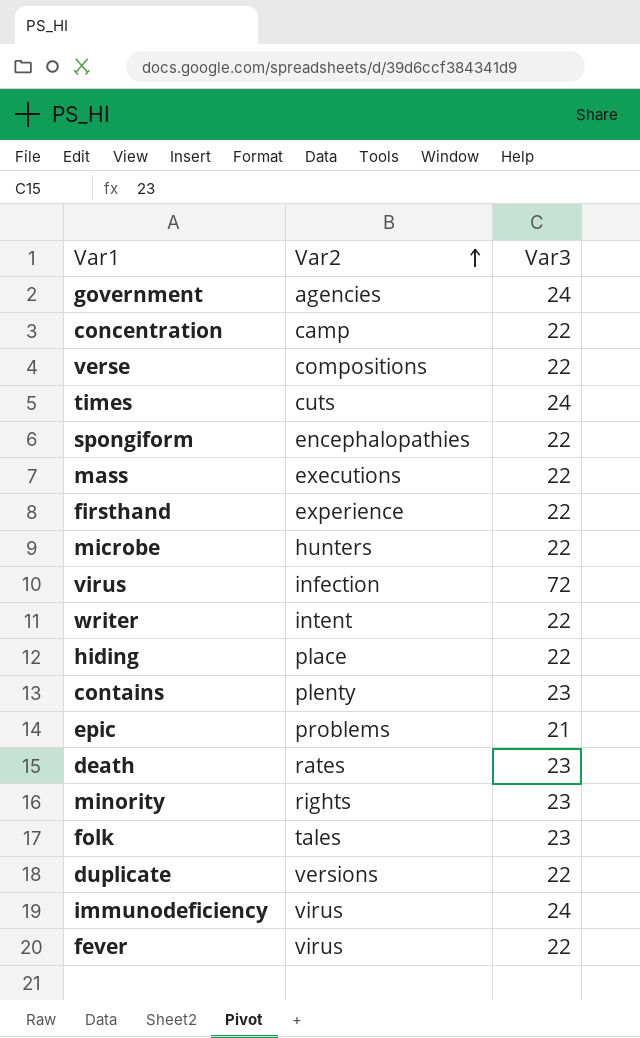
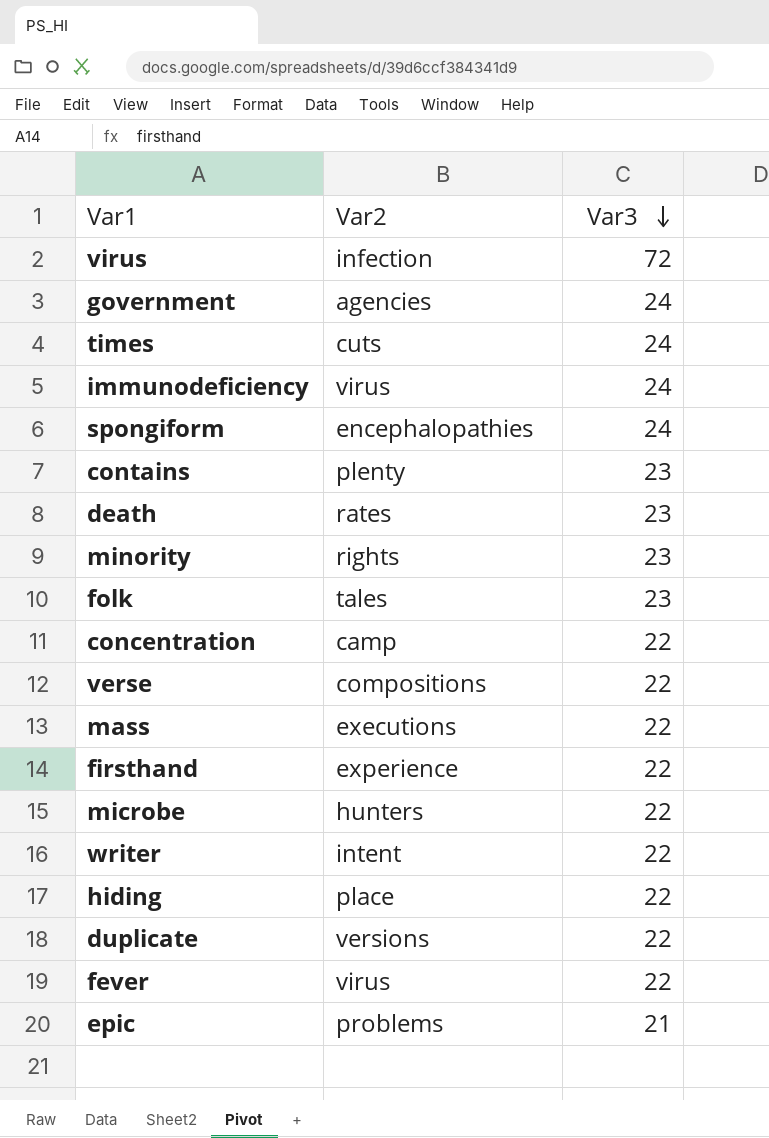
row order: Var2 ascending -> Var3 descending
spongiform | Var3: 22 -> 24

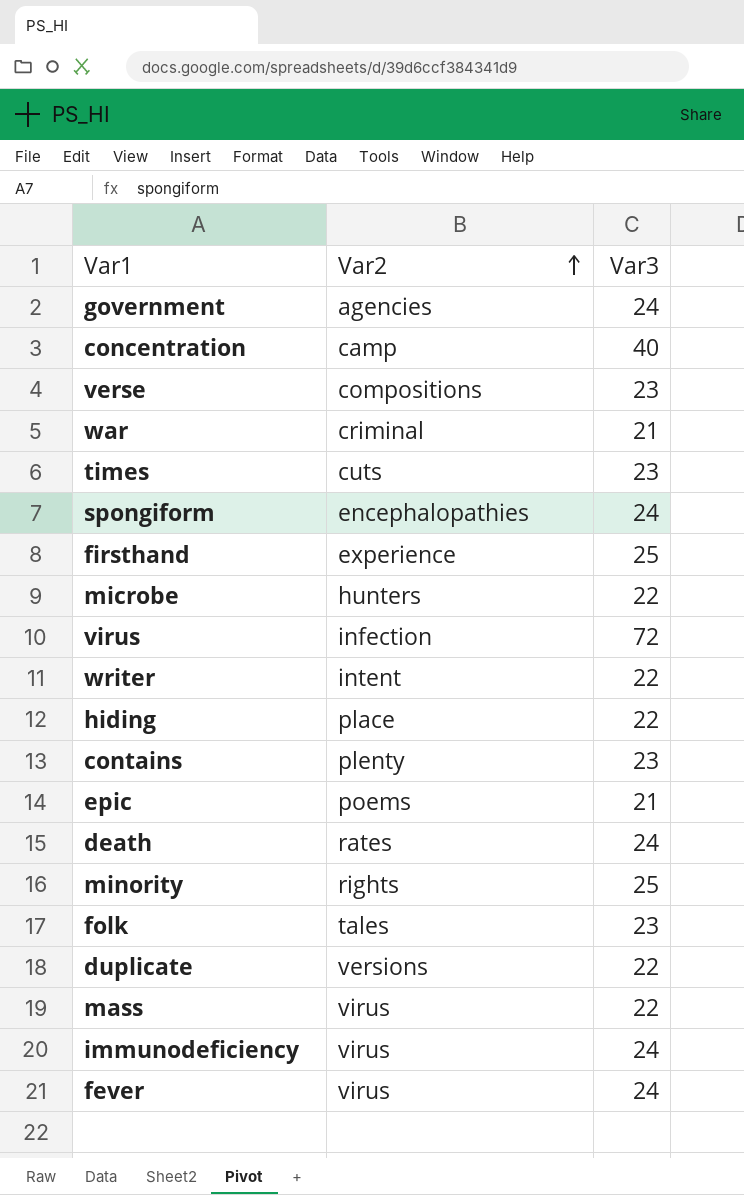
row order: Var3 descending -> Var2 ascending
concentration | Var3: 22 -> 40
verse | Var3: 22 -> 23
row war: none -> criminal | 21
times | Var3: 24 -> 23
firsthand | Var3: 22 -> 25
epic | Var2: problems -> poems
death | Var3: 23 -> 24
minority | Var3: 23 -> 25
mass | Var2: executions -> virus
fever | Var3: 22 -> 24

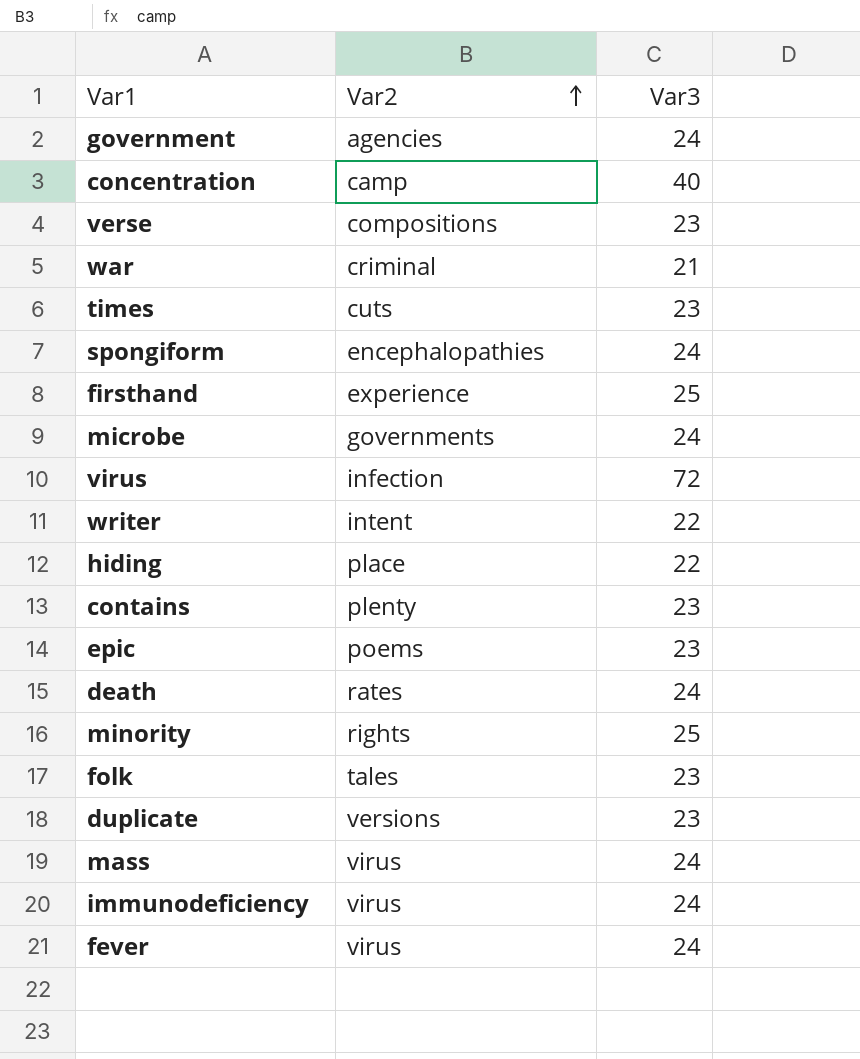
microbe | Var2: hunters -> governments
microbe | Var3: 22 -> 24
epic | Var3: 21 -> 23
duplicate | Var3: 22 -> 23
mass | Var3: 22 -> 24

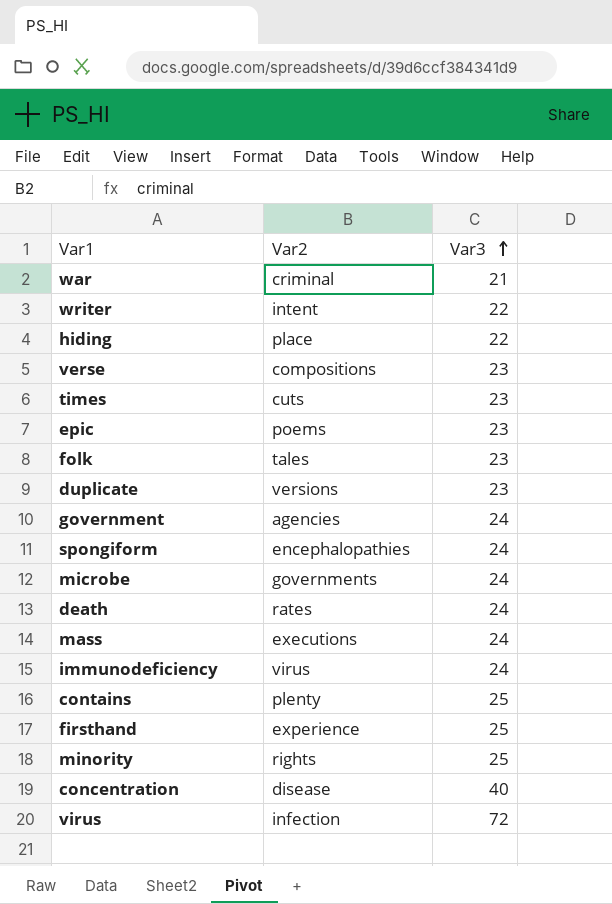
row order: Var2 ascending -> Var3 ascending
row fever: virus | 24 -> none
mass | Var2: virus -> executions
contains | Var3: 23 -> 25
concentration | Var2: camp -> disease

